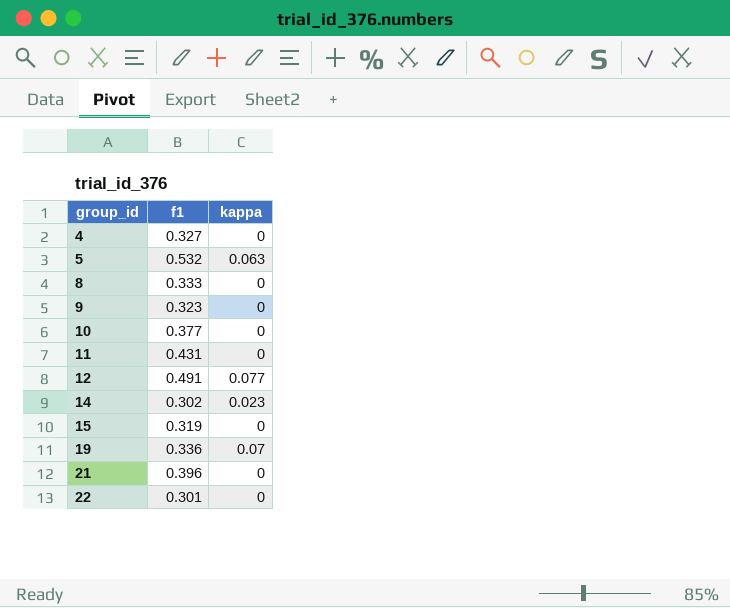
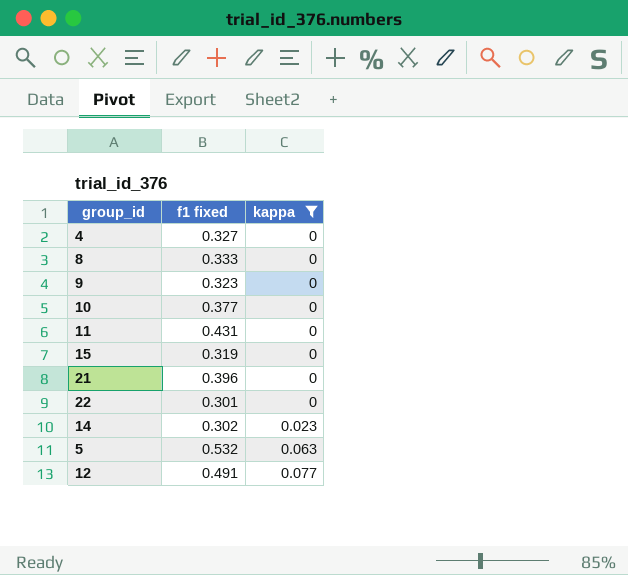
filter: none -> kappa != 0.07
row order: group_id ascending -> kappa ascending
column name: f1 -> f1 fixed

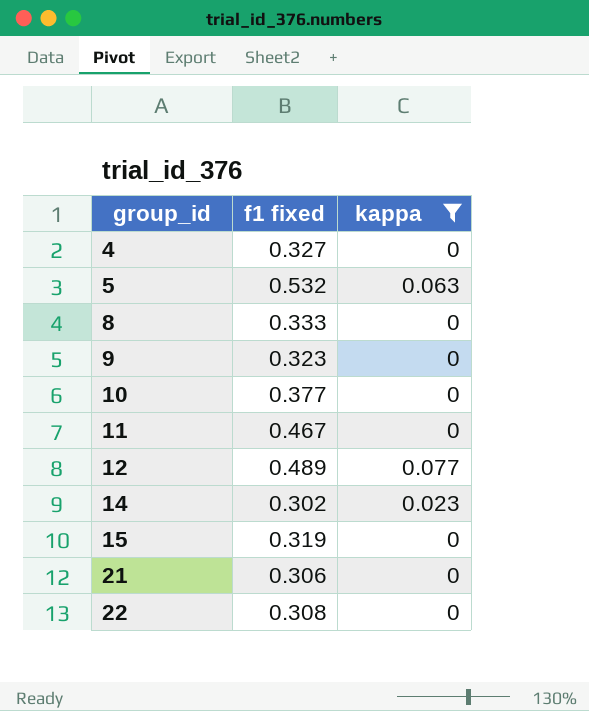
row order: kappa ascending -> group_id ascending
11 | f1 fixed: 0.431 -> 0.467
12 | f1 fixed: 0.491 -> 0.489
21 | f1 fixed: 0.396 -> 0.306
22 | f1 fixed: 0.301 -> 0.308

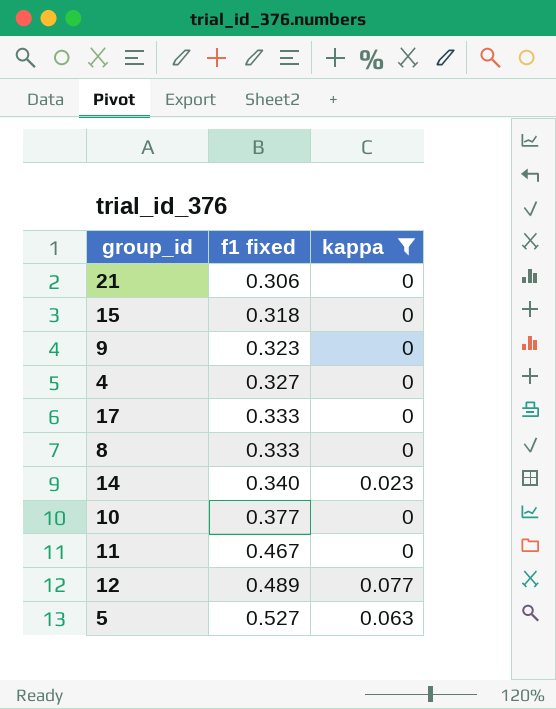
row order: group_id ascending -> f1 fixed ascending
row 22: 0.308 | 0 -> none
15 | f1 fixed: 0.319 -> 0.318
row 17: none -> 0.333 | 0
14 | f1 fixed: 0.302 -> 0.340
5 | f1 fixed: 0.532 -> 0.527

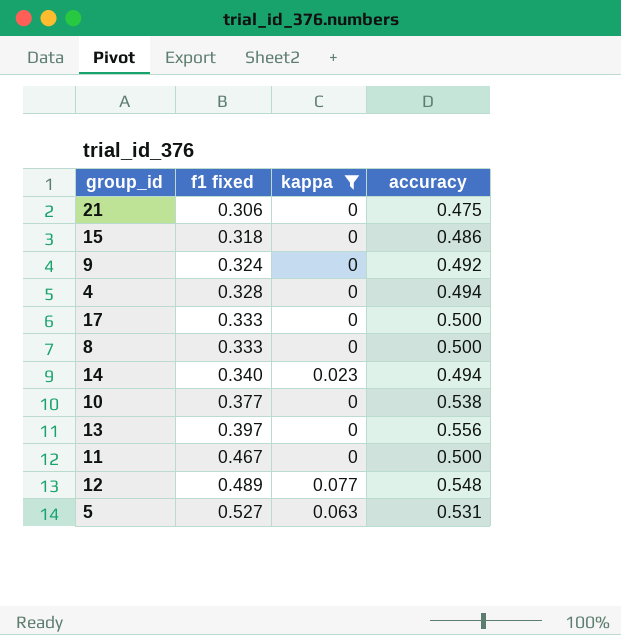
column accuracy | position: none -> 4
9 | f1 fixed: 0.323 -> 0.324
4 | f1 fixed: 0.327 -> 0.328
row 13: none -> 0.397 | 0 | 0.556

